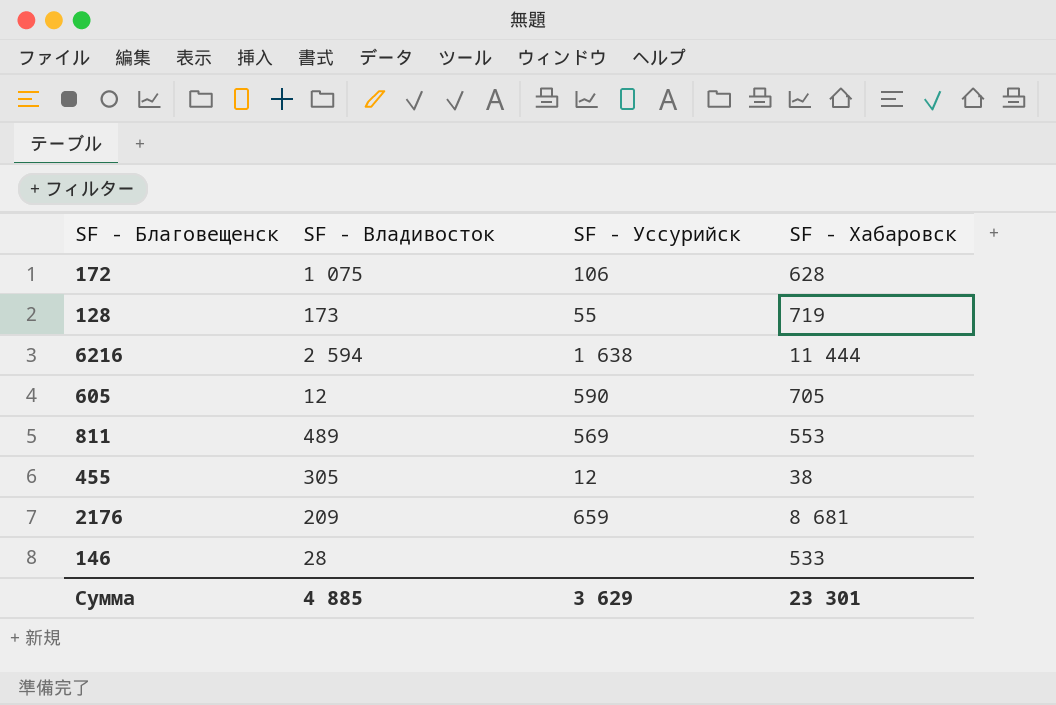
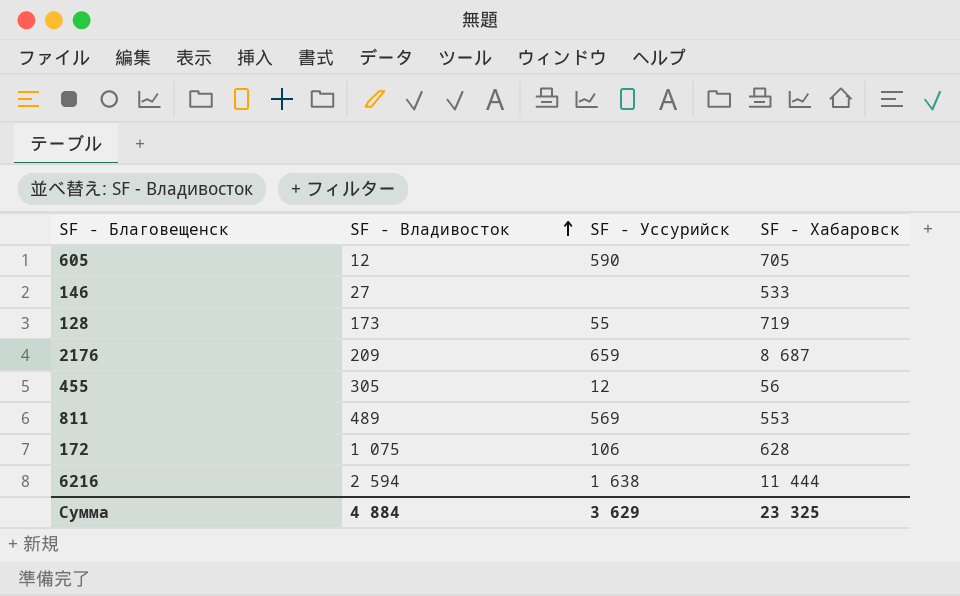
row order: none -> SF - Владивосток ascending
146 | SF - Владивосток: 28 -> 27
2176 | SF - Хабаровск: 8 681 -> 8 687
455 | SF - Хабаровск: 38 -> 56
Сумма | SF - Владивосток: 4 885 -> 4 884
Сумма | SF - Хабаровск: 23 301 -> 23 325

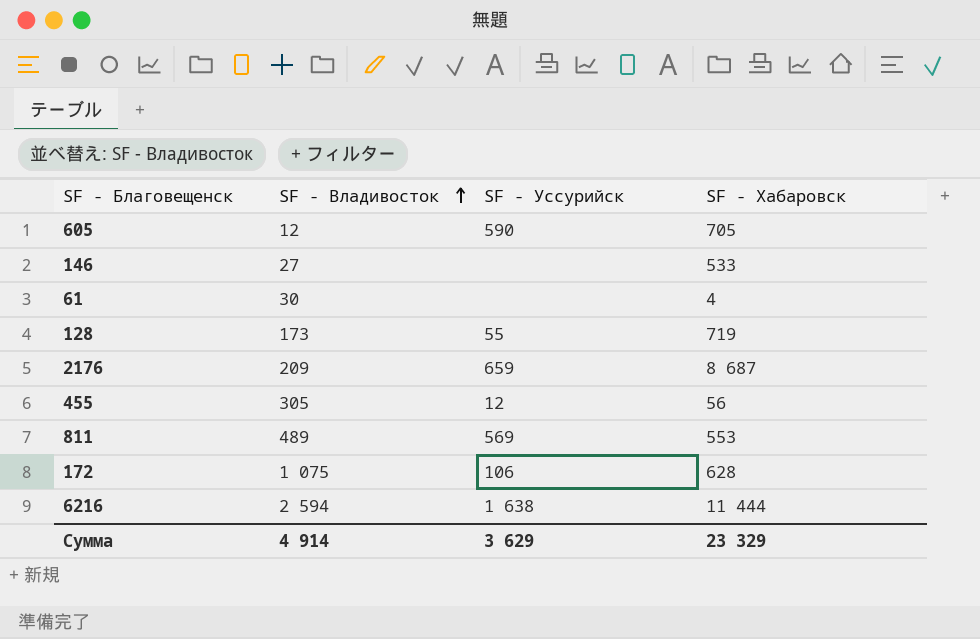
row 61: none -> 30 | none | 4
Сумма | SF - Владивосток: 4 884 -> 4 914
Сумма | SF - Хабаровск: 23 325 -> 23 329

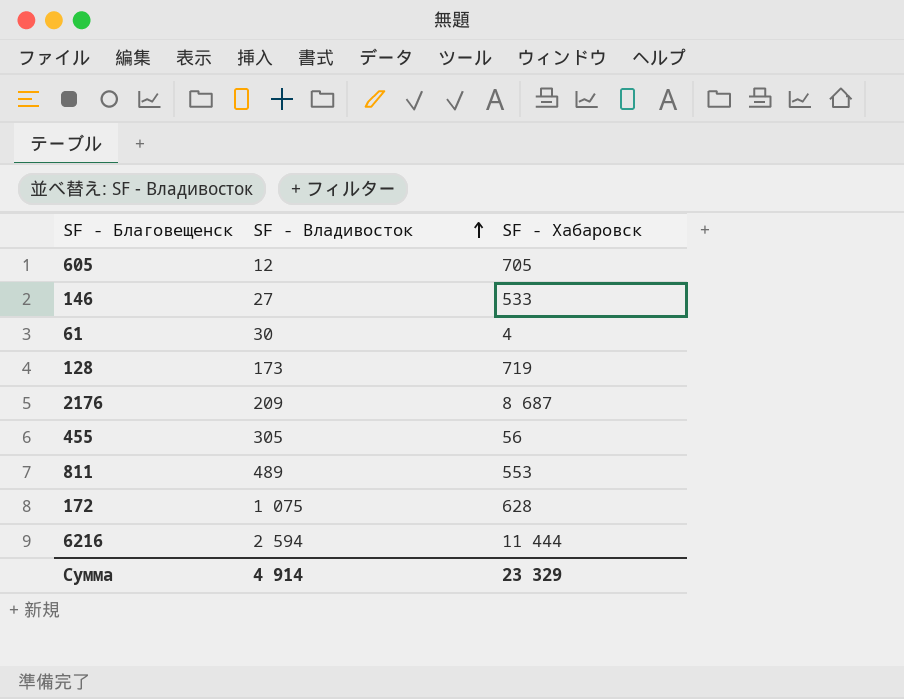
column SF - Уссурийск | position: 3 -> none

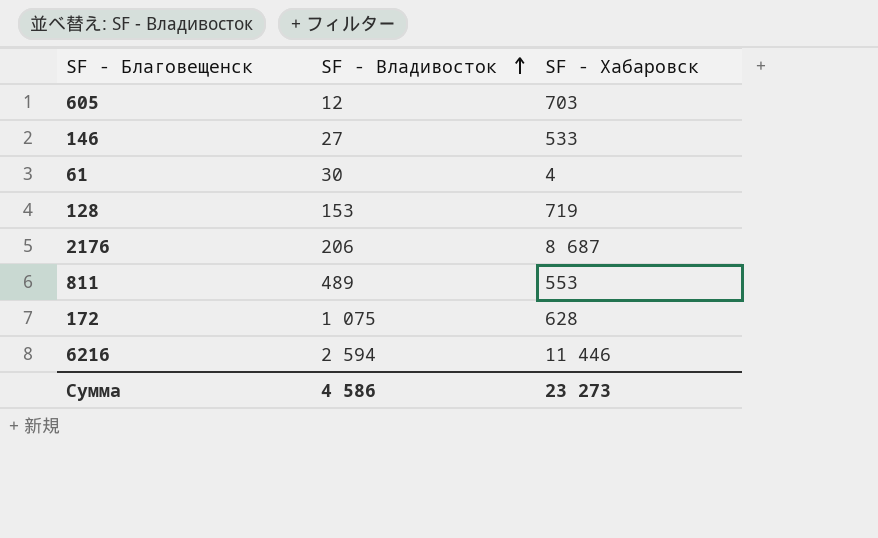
row 455: 305 | 56 -> none
605 | SF - Хабаровск: 705 -> 703
128 | SF - Владивосток: 173 -> 153
2176 | SF - Владивосток: 209 -> 206
6216 | SF - Хабаровск: 11 444 -> 11 446
Сумма | SF - Владивосток: 4 914 -> 4 586
Сумма | SF - Хабаровск: 23 329 -> 23 273

